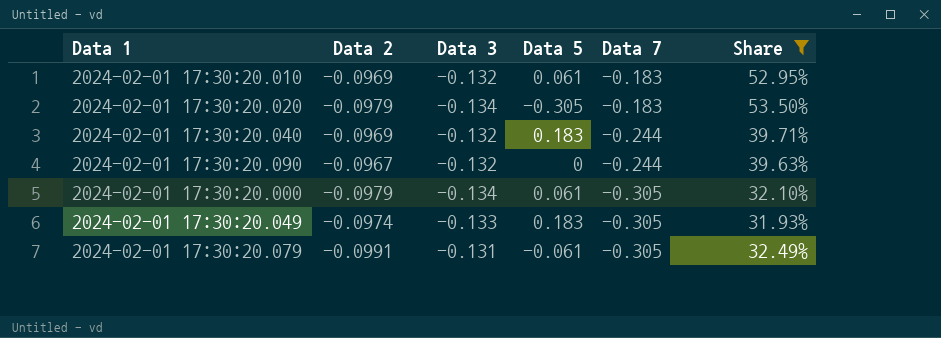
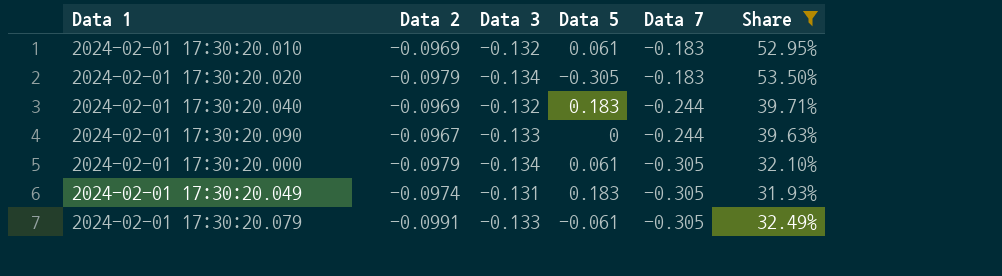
2024-02-01 17:30:20.090 | Data 3: -0.132 -> -0.133
2024-02-01 17:30:20.049 | Data 3: -0.133 -> -0.131
2024-02-01 17:30:20.079 | Data 3: -0.131 -> -0.133

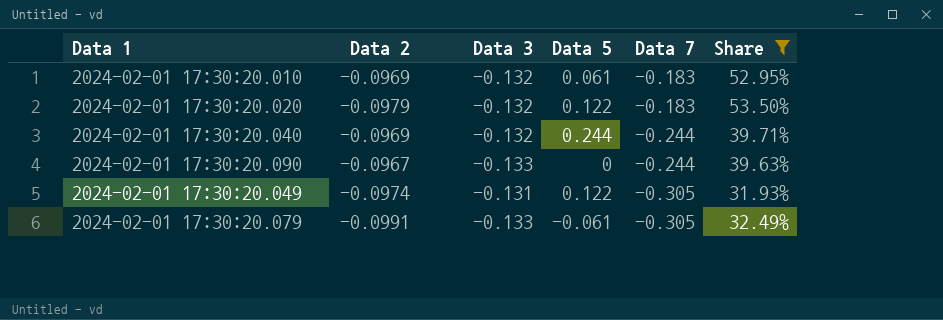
row 2024-02-01 17:30:20.000: -0.0979 | -0.134 | 0.061 | -0.305 | 32.10% -> none
2024-02-01 17:30:20.020 | Data 3: -0.134 -> -0.132
2024-02-01 17:30:20.020 | Data 5: -0.305 -> 0.122
2024-02-01 17:30:20.040 | Data 5: 0.183 -> 0.244
2024-02-01 17:30:20.049 | Data 5: 0.183 -> 0.122

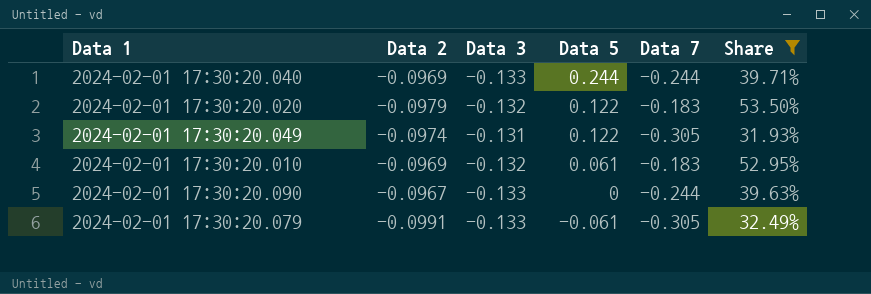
row order: Data 7 descending -> Data 5 descending
2024-02-01 17:30:20.040 | Data 3: -0.132 -> -0.133

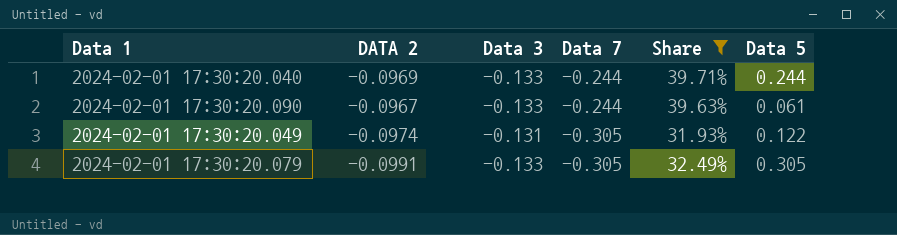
row order: Data 5 descending -> Data 7 descending
column name: Data 2 -> DATA 2
column Data 5 | position: 4 -> 6
row 2024-02-01 17:30:20.020: -0.0979 | -0.132 | 0.122 | -0.183 | 53.50% -> none
row 2024-02-01 17:30:20.010: -0.0969 | -0.132 | 0.061 | -0.183 | 52.95% -> none
2024-02-01 17:30:20.090 | Data 5: 0 -> 0.061
2024-02-01 17:30:20.079 | Data 5: -0.061 -> 0.305

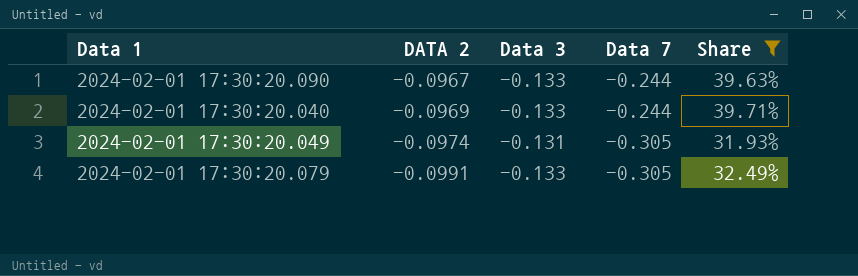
row order: Data 7 descending -> DATA 2 descending
column Data 5 | position: 6 -> none

